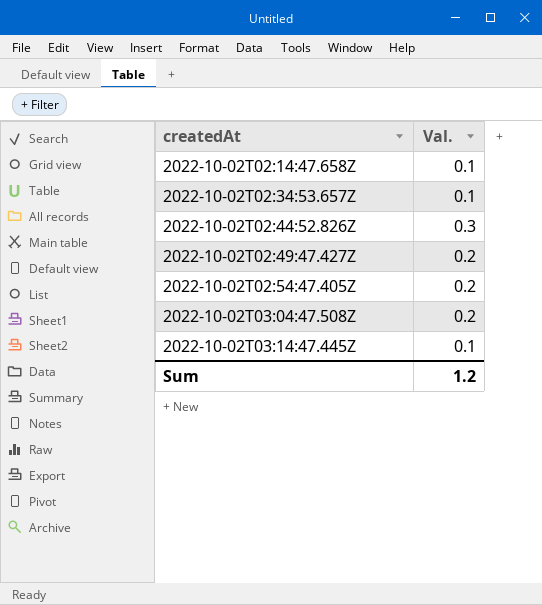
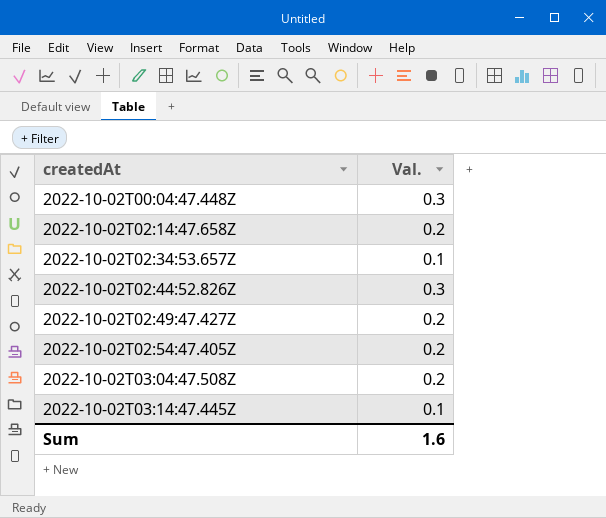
row 2022-10-02T00:04:47.448Z: none -> 0.3
2022-10-02T02:14:47.658Z | Val.: 0.1 -> 0.2
Sum | Val.: 1.2 -> 1.6

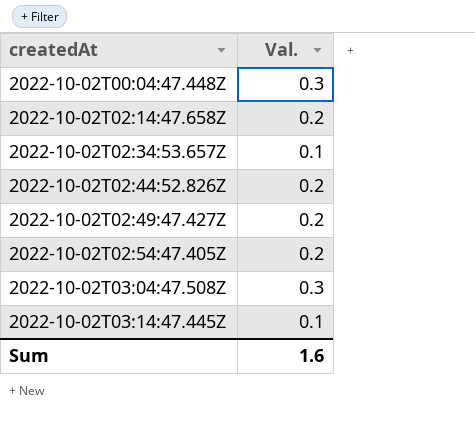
2022-10-02T02:44:52.826Z | Val.: 0.3 -> 0.2
2022-10-02T03:04:47.508Z | Val.: 0.2 -> 0.3

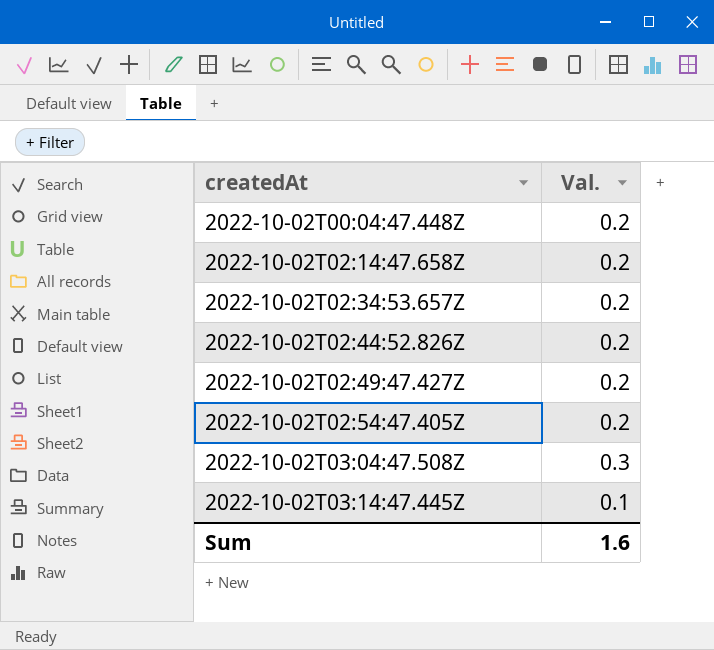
2022-10-02T00:04:47.448Z | Val.: 0.3 -> 0.2
2022-10-02T02:34:53.657Z | Val.: 0.1 -> 0.2

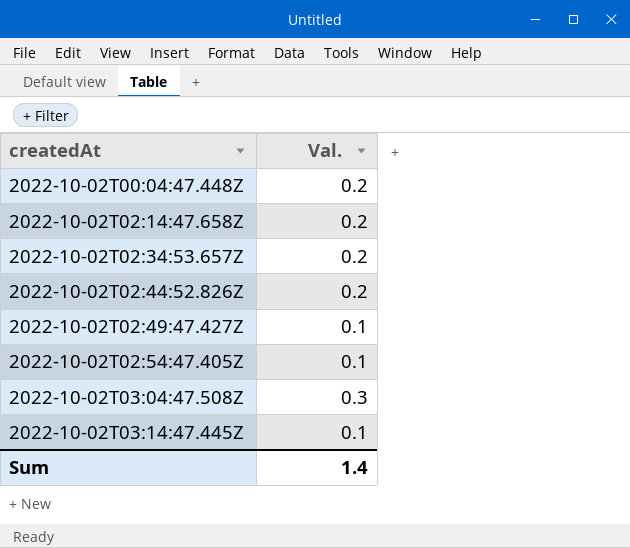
2022-10-02T02:49:47.427Z | Val.: 0.2 -> 0.1
2022-10-02T02:54:47.405Z | Val.: 0.2 -> 0.1
Sum | Val.: 1.6 -> 1.4

